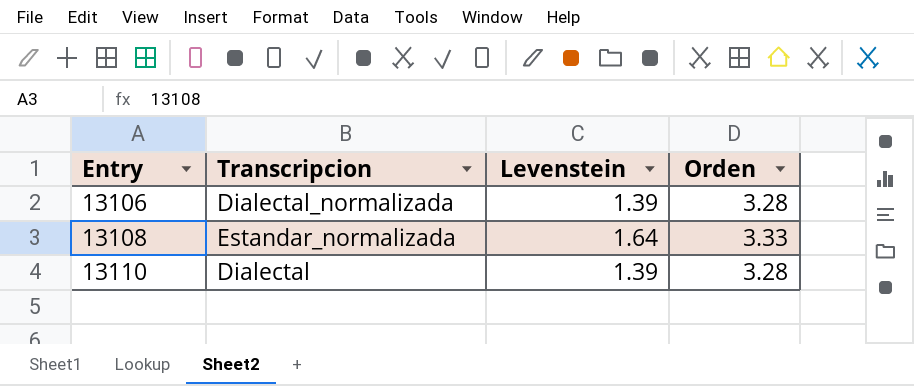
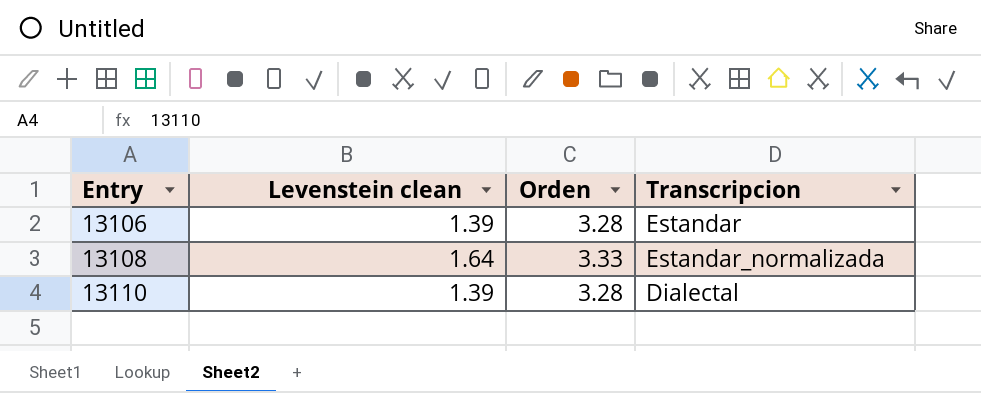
column name: Levenstein -> Levenstein clean
column Transcripcion | position: 2 -> 4
13106 | Transcripcion: Dialectal_normalizada -> Estandar

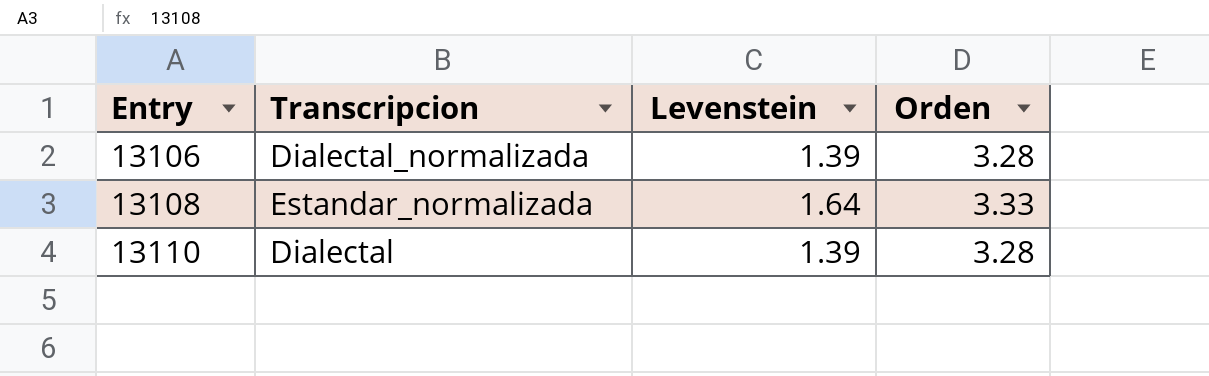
column Transcripcion | position: 4 -> 2
column name: Levenstein clean -> Levenstein
13106 | Transcripcion: Estandar -> Dialectal_normalizada

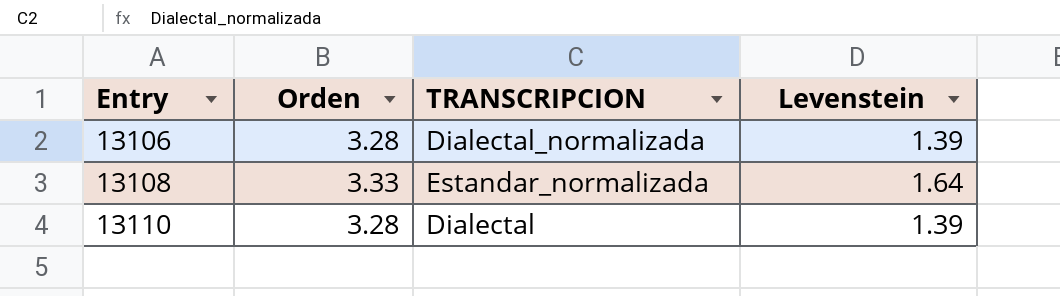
column Orden | position: 4 -> 2
column name: Transcripcion -> TRANSCRIPCION

